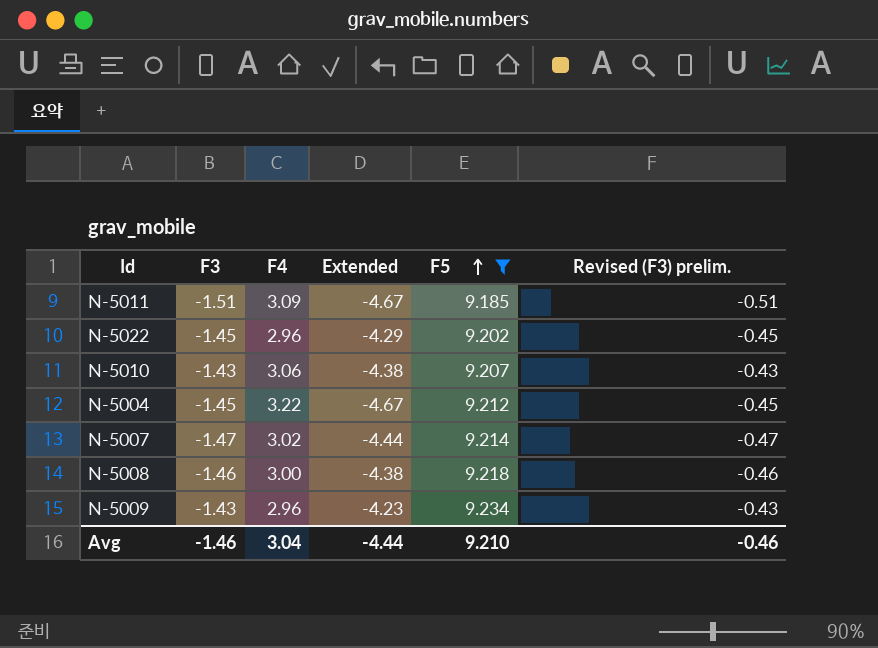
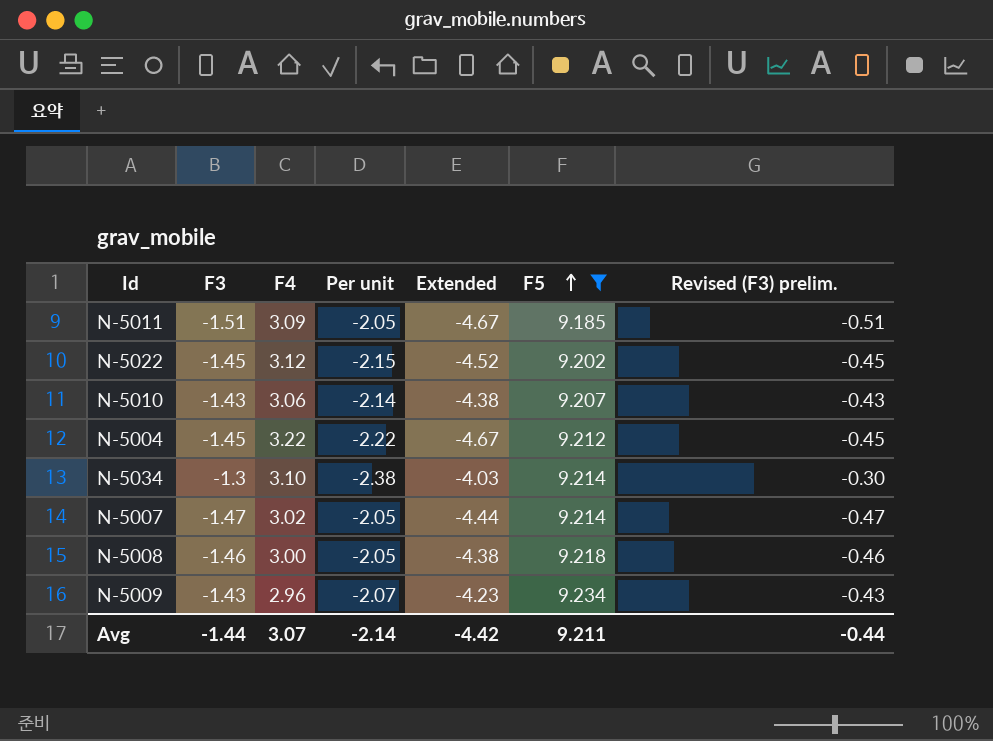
column Per unit | formula: none -> [F4] / [F3]
N-5022 | F4: 2.96 -> 3.12
N-5022 | Extended: -4.29 -> -4.52
row N-5034: none -> -1.3 | 3.10 | -2.38 | -4.03 | 9.214 | -0.30
Avg | F3: -1.46 -> -1.44
Avg | F4: 3.04 -> 3.07
Avg | Extended: -4.44 -> -4.42
Avg | F5: 9.210 -> 9.211
Avg | Revised (F3) prelim.: -0.46 -> -0.44

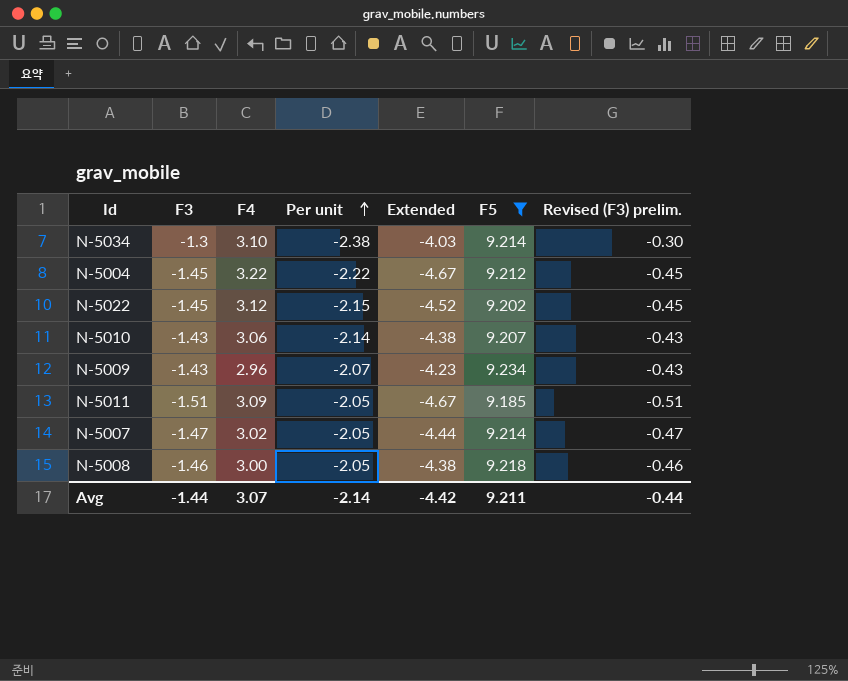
row order: F5 ascending -> Per unit ascending

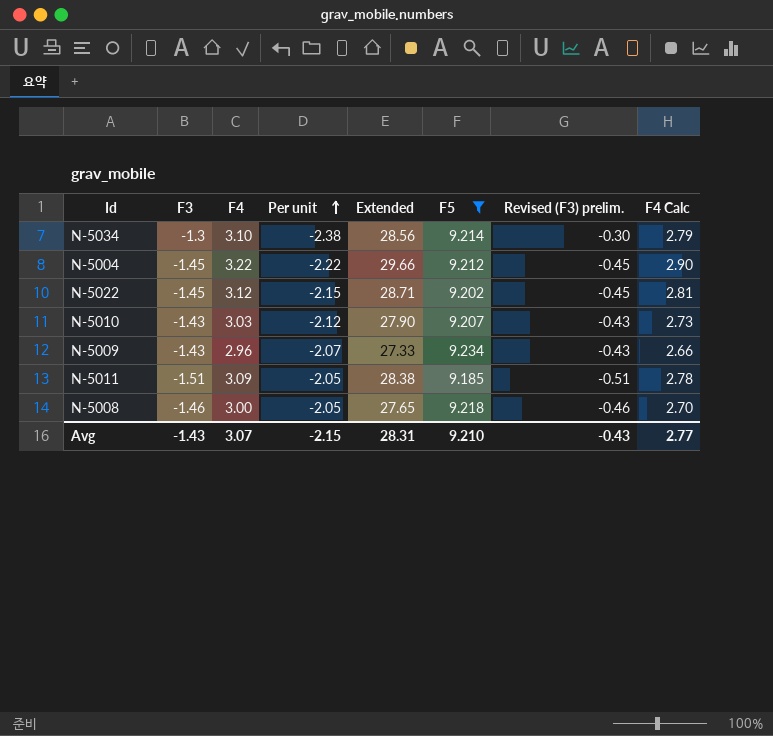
column Extended | formula: [F3] * [F4] -> [F4] * [F5]
column F4 Calc | formula: none -> [F4] * 0.9
row N-5007: -1.47 | 3.02 | -2.05 | -4.44 | 9.214 | -0.47 -> none
N-5010 | F4: 3.06 -> 3.03
N-5010 | Per unit: -2.14 -> -2.12
Avg | F3: -1.44 -> -1.43
Avg | Per unit: -2.14 -> -2.15
Avg | Extended: -4.42 -> 28.31
Avg | F5: 9.211 -> 9.210
Avg | Revised (F3) prelim.: -0.44 -> -0.43

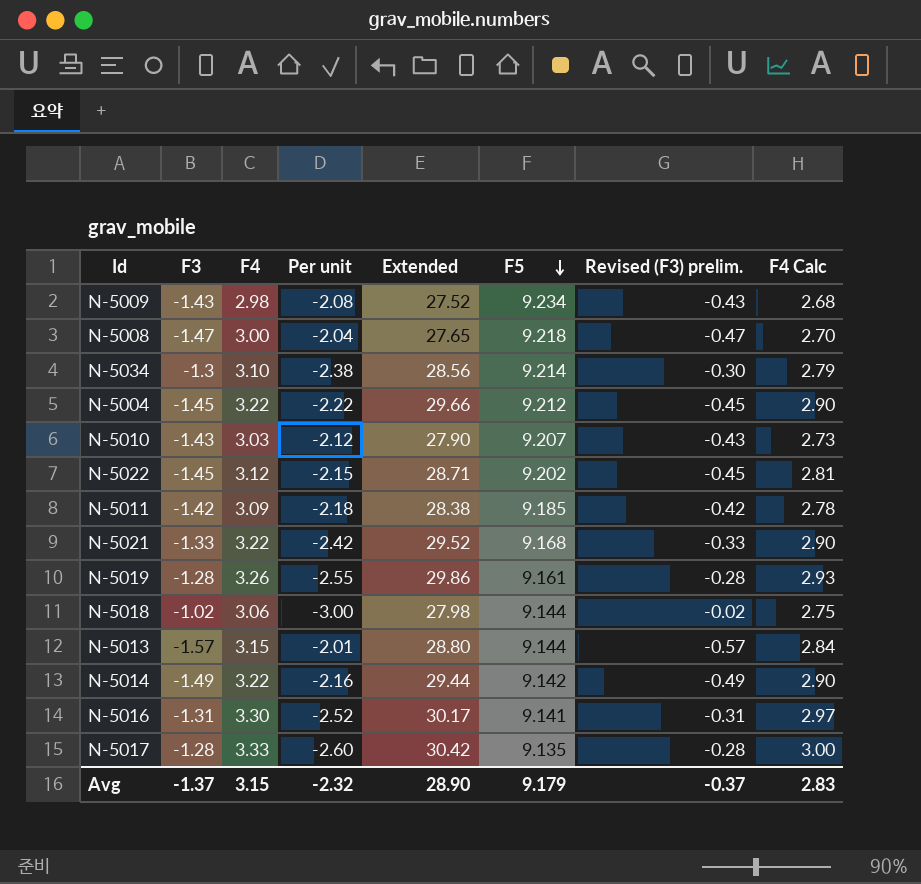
filter: F5 >= 9.185 -> none
row order: Per unit ascending -> F5 descending
N-5009 | F4: 2.96 -> 2.98
N-5009 | Per unit: -2.07 -> -2.08
N-5009 | Extended: 27.33 -> 27.52
N-5009 | F4 Calc: 2.66 -> 2.68
N-5008 | F3: -1.46 -> -1.47
N-5008 | Per unit: -2.05 -> -2.04
N-5008 | Revised (F3) prelim.: -0.46 -> -0.47
N-5011 | F3: -1.51 -> -1.42
N-5011 | Per unit: -2.05 -> -2.18
N-5011 | Revised (F3) prelim.: -0.51 -> -0.42
Avg | F3: -1.43 -> -1.37
Avg | F4: 3.07 -> 3.15
Avg | Per unit: -2.15 -> -2.32
Avg | Extended: 28.31 -> 28.90
Avg | F5: 9.210 -> 9.179
Avg | Revised (F3) prelim.: -0.43 -> -0.37
Avg | F4 Calc: 2.77 -> 2.83

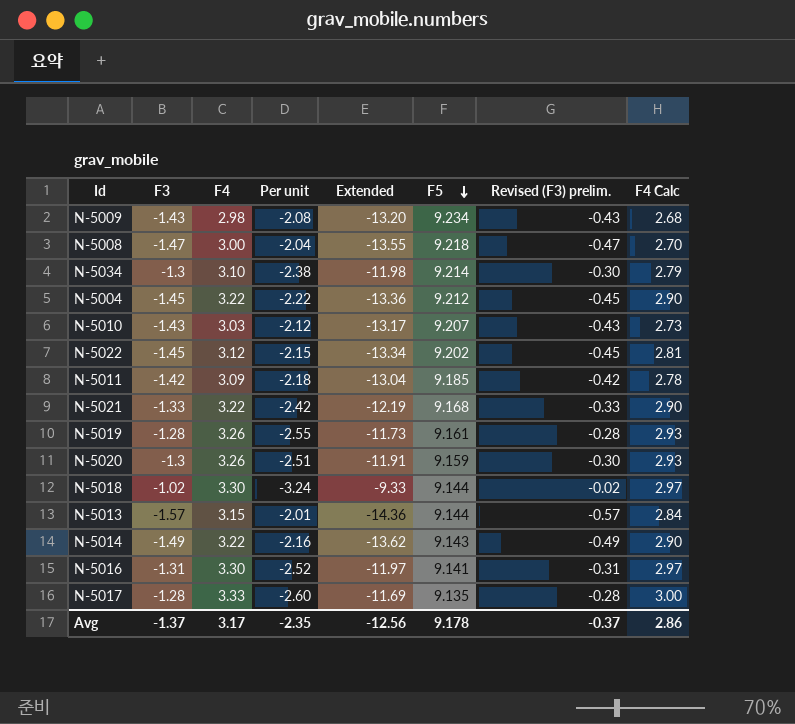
column Extended | formula: [F4] * [F5] -> [F3] * [F5]
row N-5020: none -> -1.3 | 3.26 | -2.51 | -11.91 | 9.159 | -0.30 | 2.93
N-5018 | F4: 3.06 -> 3.30
N-5018 | Per unit: -3.00 -> -3.24
N-5018 | F4 Calc: 2.75 -> 2.97
N-5014 | F5: 9.142 -> 9.143
Avg | F4: 3.15 -> 3.17
Avg | Per unit: -2.32 -> -2.35
Avg | Extended: 28.90 -> -12.56
Avg | F5: 9.179 -> 9.178
Avg | F4 Calc: 2.83 -> 2.86

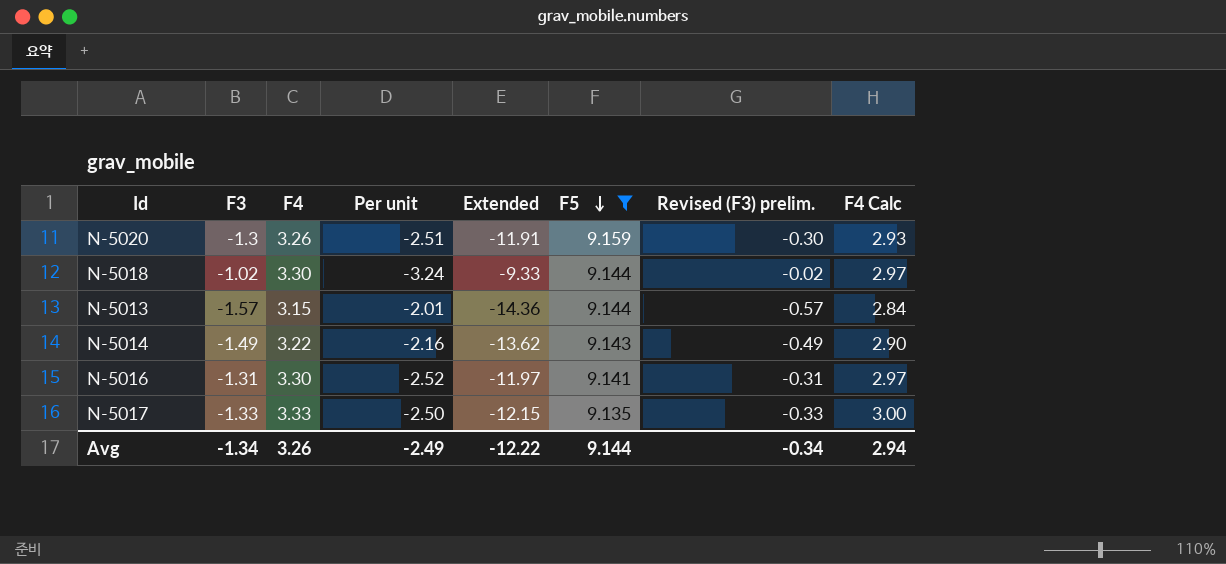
filter: none -> F5 <= 9.159
N-5017 | F3: -1.28 -> -1.33
N-5017 | Per unit: -2.60 -> -2.50
N-5017 | Extended: -11.69 -> -12.15
N-5017 | Revised (F3) prelim.: -0.28 -> -0.33
Avg | F3: -1.37 -> -1.34
Avg | F4: 3.17 -> 3.26
Avg | Per unit: -2.35 -> -2.49
Avg | Extended: -12.56 -> -12.22
Avg | F5: 9.178 -> 9.144
Avg | Revised (F3) prelim.: -0.37 -> -0.34
Avg | F4 Calc: 2.86 -> 2.94

